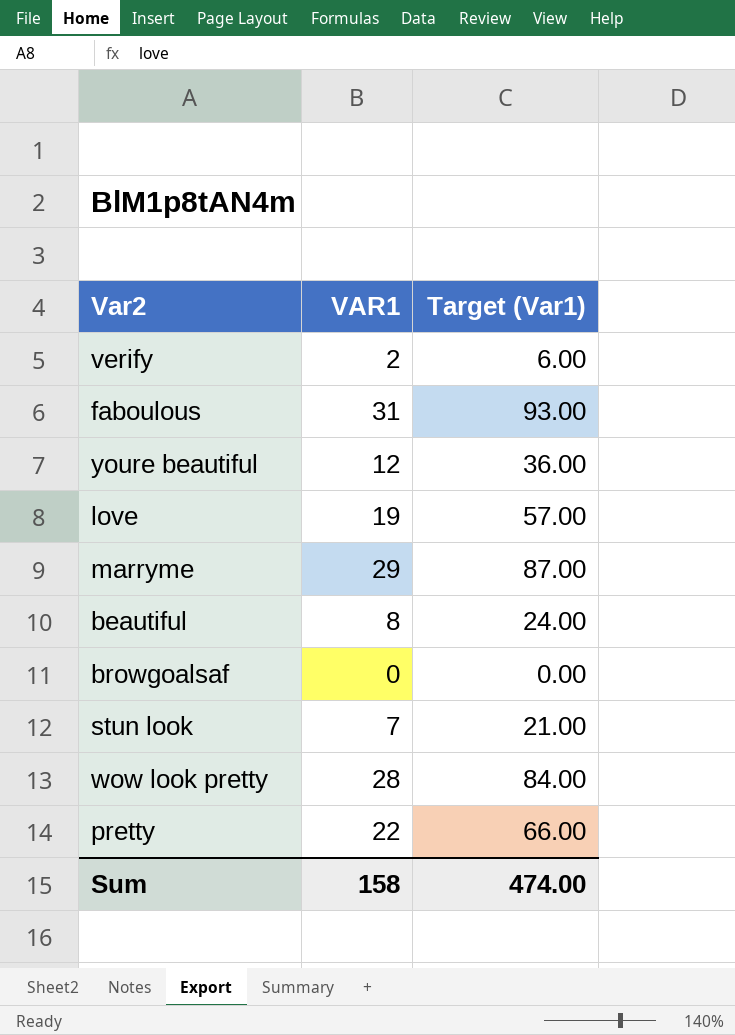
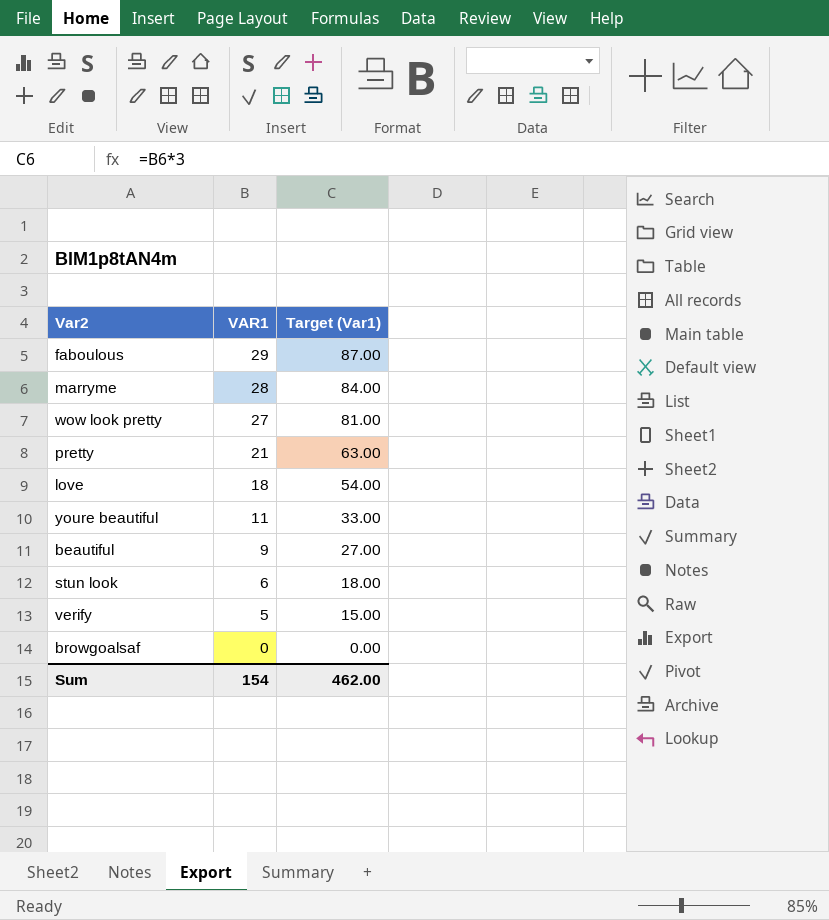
row order: none -> VAR1 descending
faboulous | VAR1: 31 -> 29
faboulous | Target (Var1): 93.00 -> 87.00
marryme | VAR1: 29 -> 28
marryme | Target (Var1): 87.00 -> 84.00
wow look pretty | VAR1: 28 -> 27
wow look pretty | Target (Var1): 84.00 -> 81.00
pretty | VAR1: 22 -> 21
pretty | Target (Var1): 66.00 -> 63.00
love | VAR1: 19 -> 18
love | Target (Var1): 57.00 -> 54.00
youre beautiful | VAR1: 12 -> 11
youre beautiful | Target (Var1): 36.00 -> 33.00
beautiful | VAR1: 8 -> 9
beautiful | Target (Var1): 24.00 -> 27.00
stun look | VAR1: 7 -> 6
stun look | Target (Var1): 21.00 -> 18.00
verify | VAR1: 2 -> 5
verify | Target (Var1): 6.00 -> 15.00
Sum | VAR1: 158 -> 154
Sum | Target (Var1): 474.00 -> 462.00

